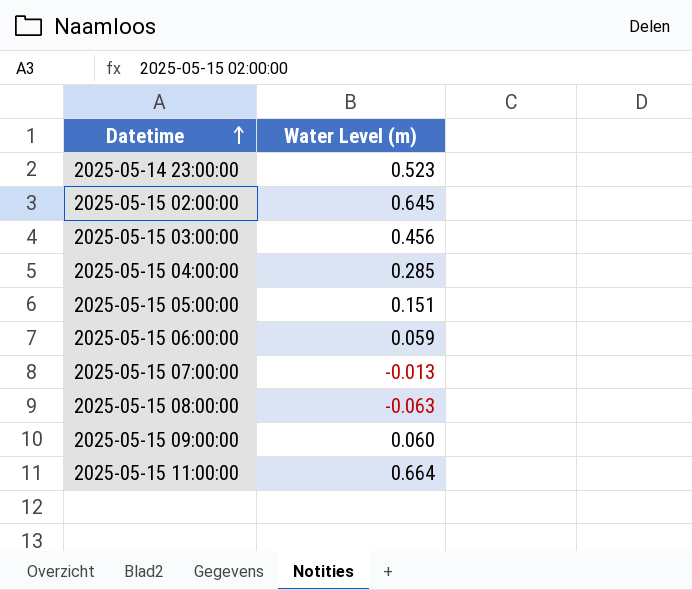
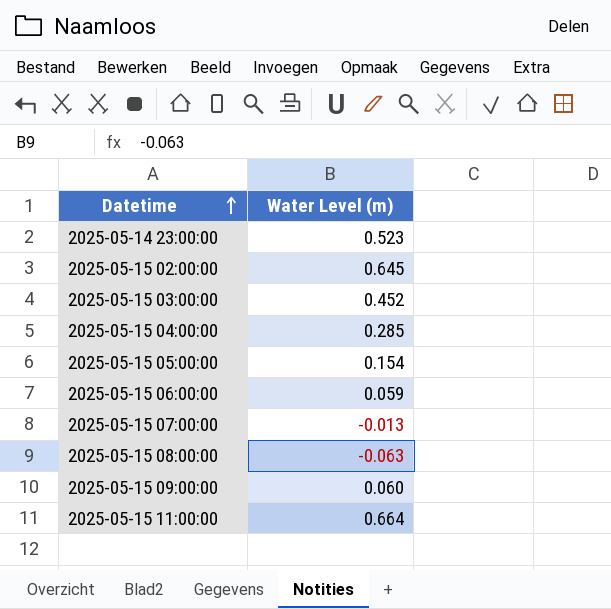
2025-05-15 03:00:00 | Water Level (m): 0.456 -> 0.452
2025-05-15 05:00:00 | Water Level (m): 0.151 -> 0.154

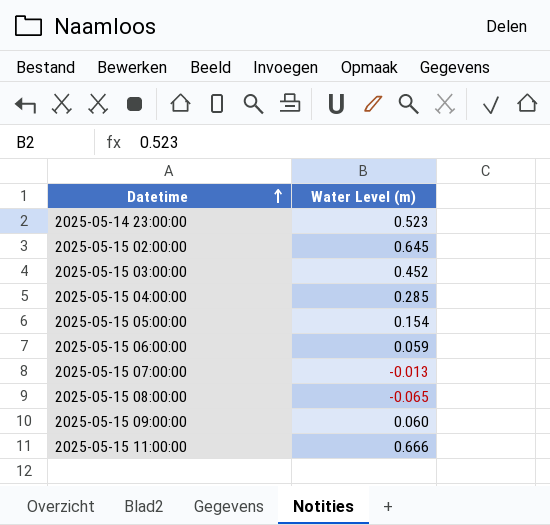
2025-05-15 08:00:00 | Water Level (m): -0.063 -> -0.065
2025-05-15 11:00:00 | Water Level (m): 0.664 -> 0.666

